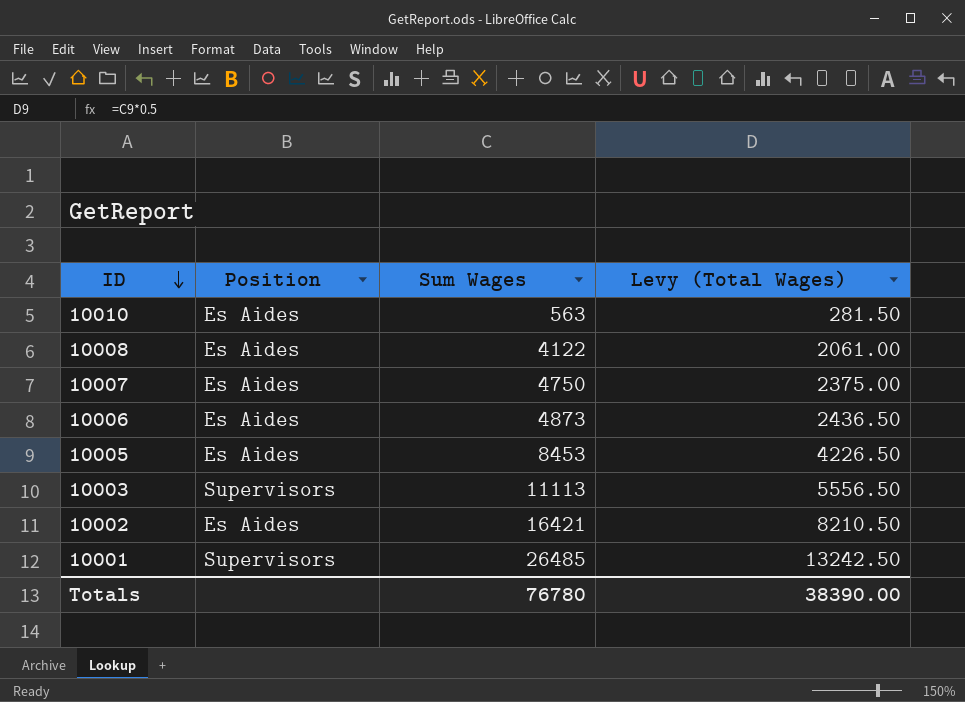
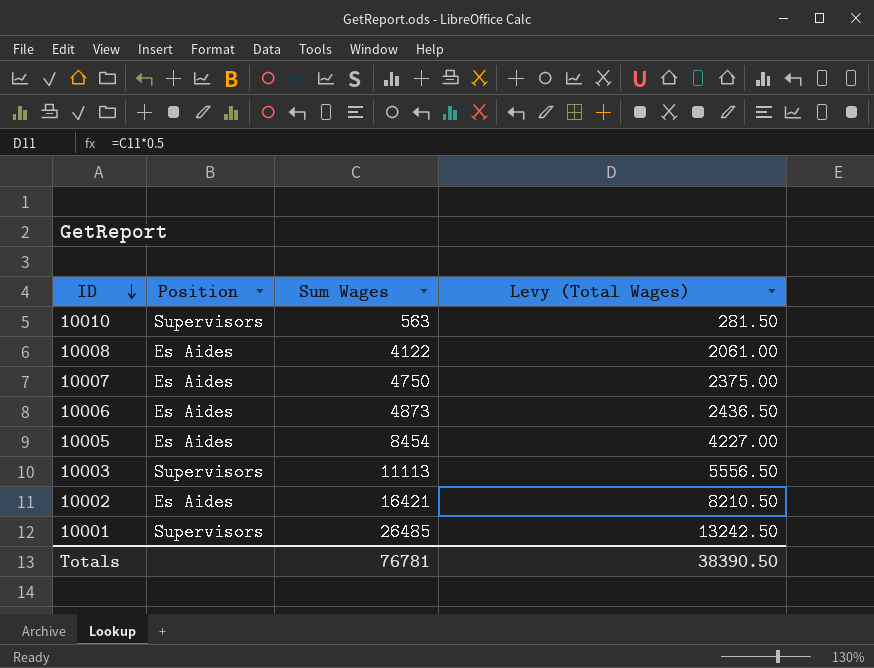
10010 | Position: Es Aides -> Supervisors
10005 | Sum Wages: 8453 -> 8454
10005 | Levy (Total Wages): 4226.50 -> 4227.00
Totals | Sum Wages: 76780 -> 76781
Totals | Levy (Total Wages): 38390.00 -> 38390.50

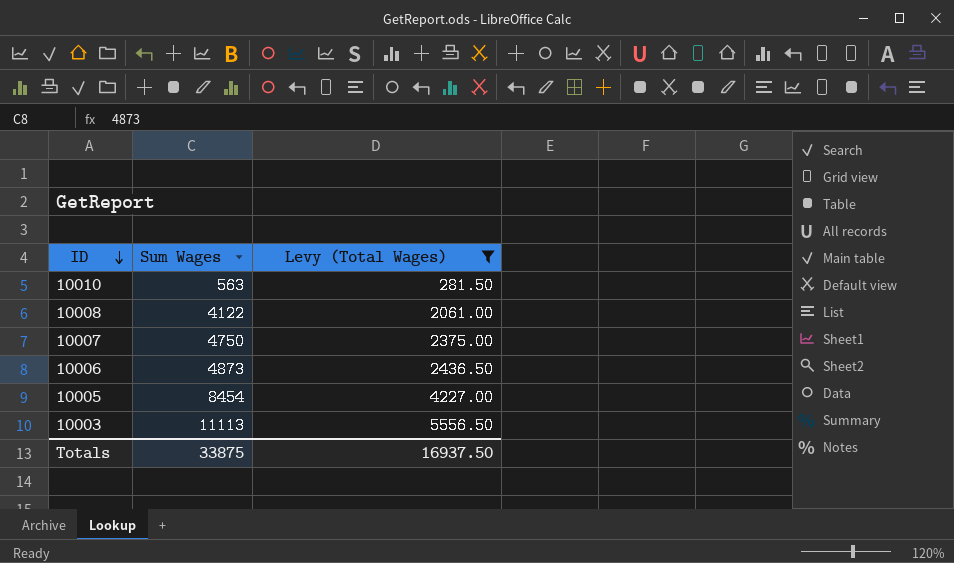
filter: none -> Levy (Total Wages) <= 5556.50
column Position | position: 2 -> none
Totals | Sum Wages: 76781 -> 33875
Totals | Levy (Total Wages): 38390.50 -> 16937.50

